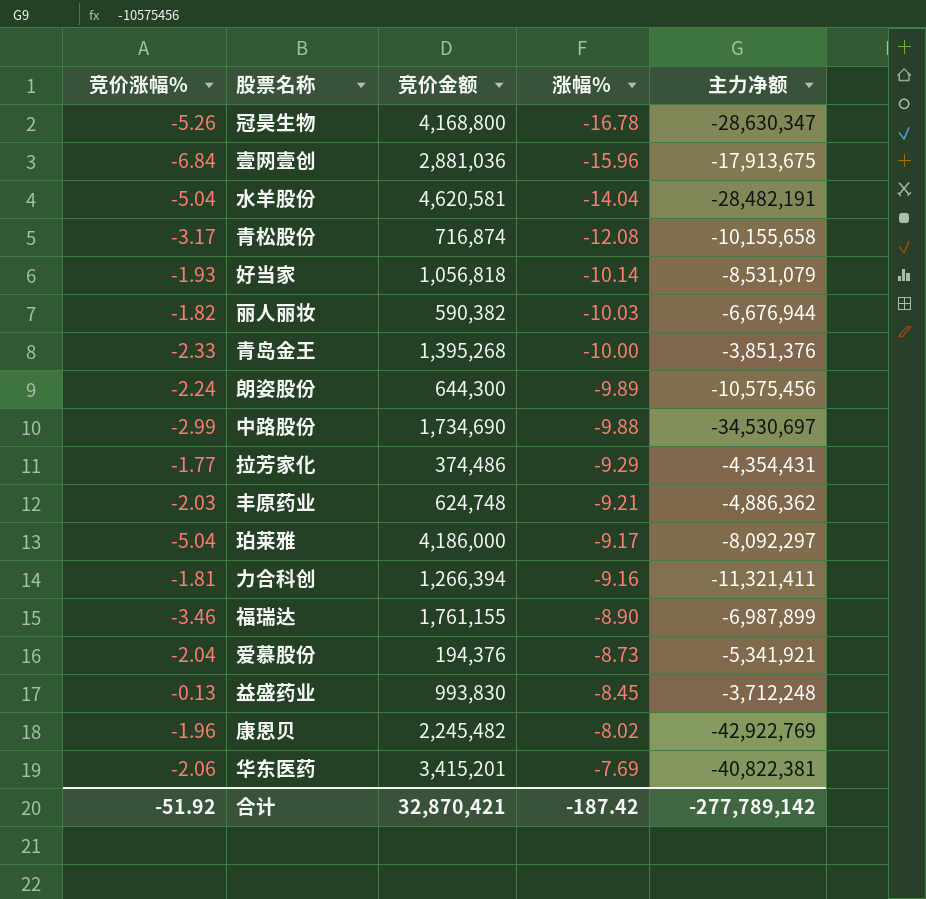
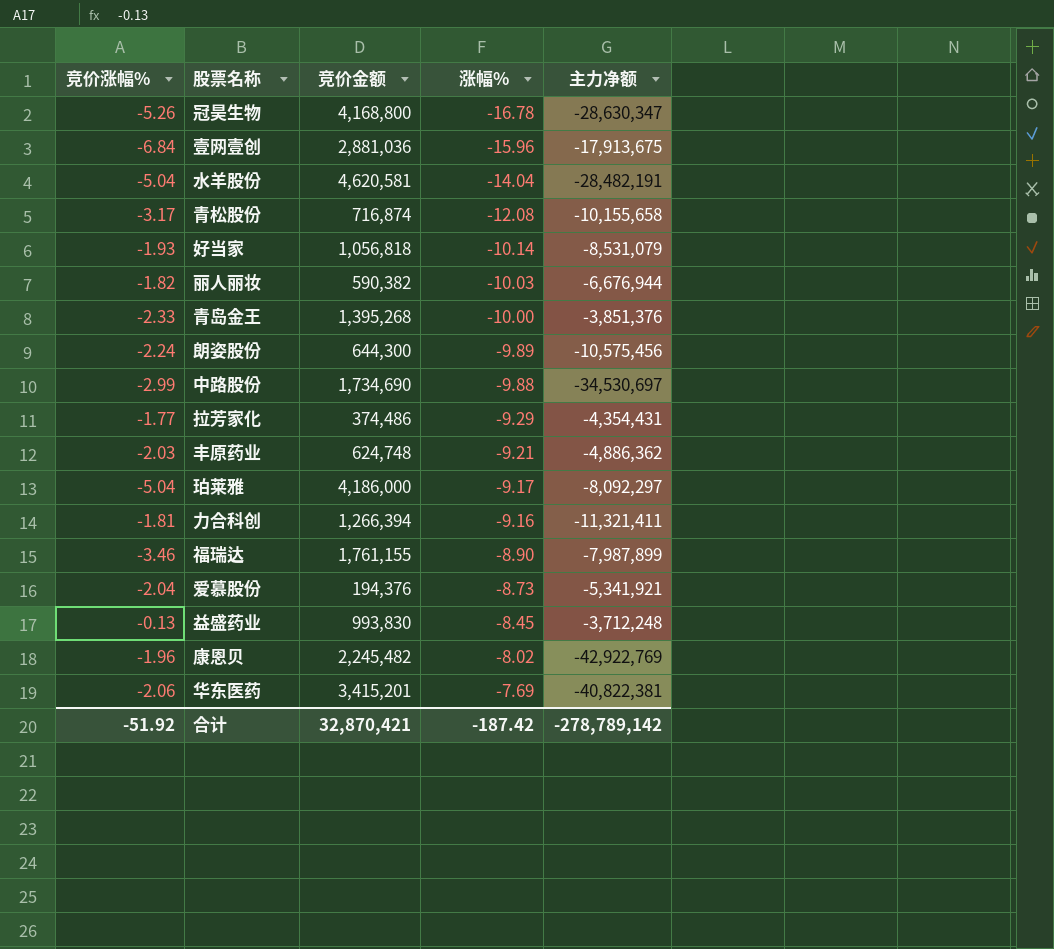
福瑞达 | 主力净额: -6,987,899 -> -7,987,899
合计 | 主力净额: -277,789,142 -> -278,789,142

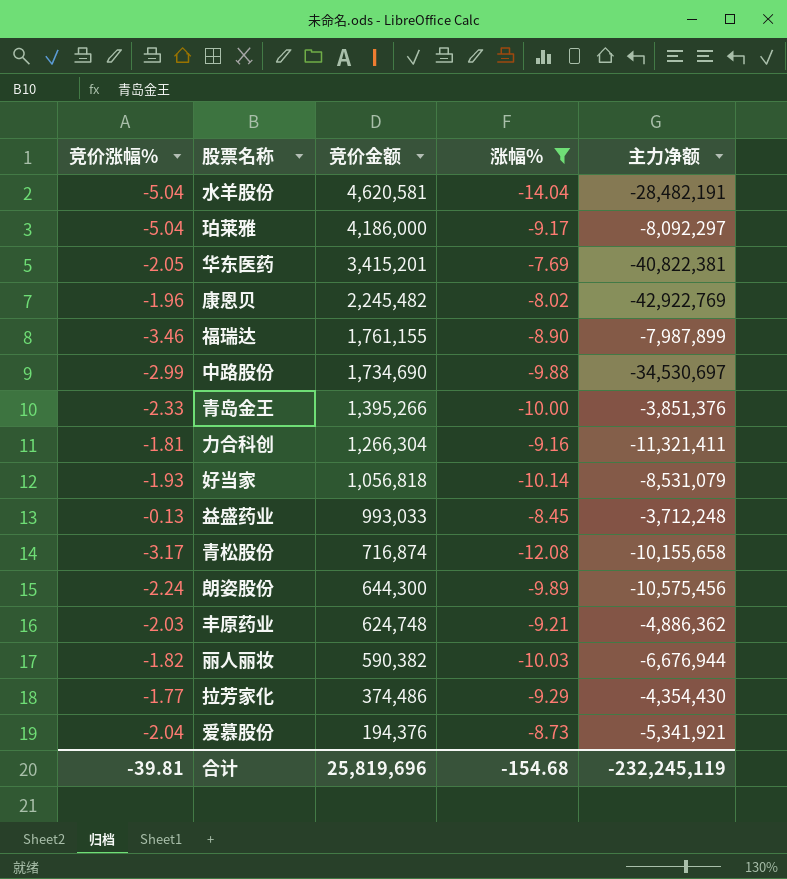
filter: none -> 涨幅% >= -14.04
row order: 涨幅% ascending -> 竞价金额 descending
华东医药 | 竞价涨幅%: -2.06 -> -2.05
青岛金王 | 竞价金额: 1,395,268 -> 1,395,266
力合科创 | 竞价金额: 1,266,394 -> 1,266,304
益盛药业 | 竞价金额: 993,830 -> 993,033
拉芳家化 | 主力净额: -4,354,431 -> -4,354,430
合计 | 竞价涨幅%: -51.92 -> -39.81
合计 | 竞价金额: 32,870,421 -> 25,819,696
合计 | 涨幅%: -187.42 -> -154.68
合计 | 主力净额: -278,789,142 -> -232,245,119

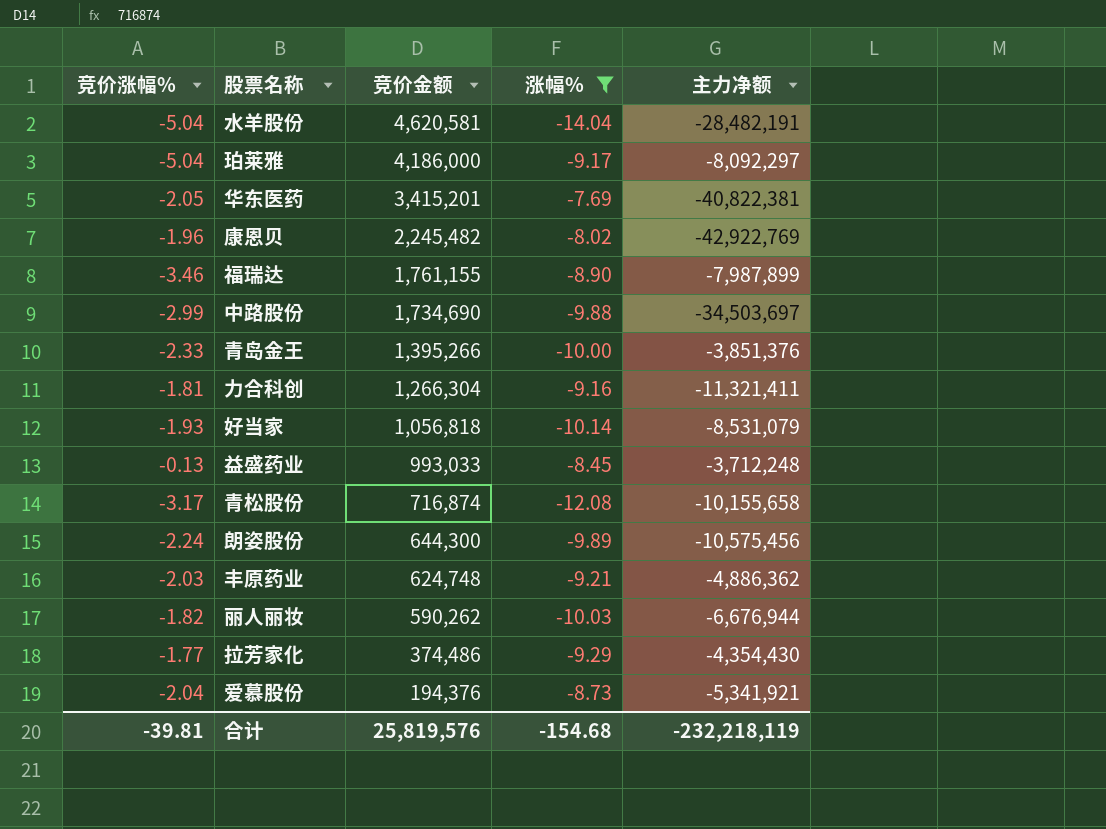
中路股份 | 主力净额: -34,530,697 -> -34,503,697
丽人丽妆 | 竞价金额: 590,382 -> 590,262
合计 | 竞价金额: 25,819,696 -> 25,819,576
合计 | 主力净额: -232,245,119 -> -232,218,119

